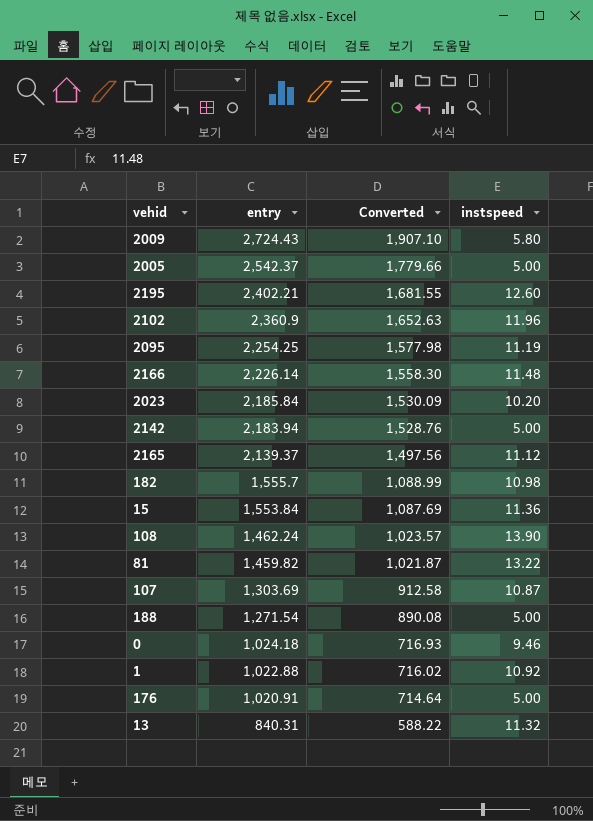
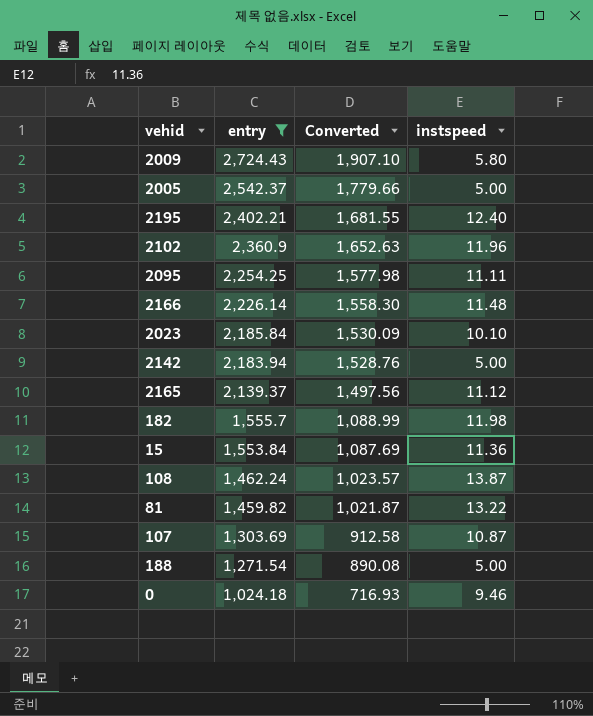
filter: none -> entry >= 1,024.18
2195 | instspeed: 12.60 -> 12.40
2095 | instspeed: 11.19 -> 11.11
2023 | instspeed: 10.20 -> 10.10
182 | instspeed: 10.98 -> 11.98
108 | instspeed: 13.90 -> 13.87

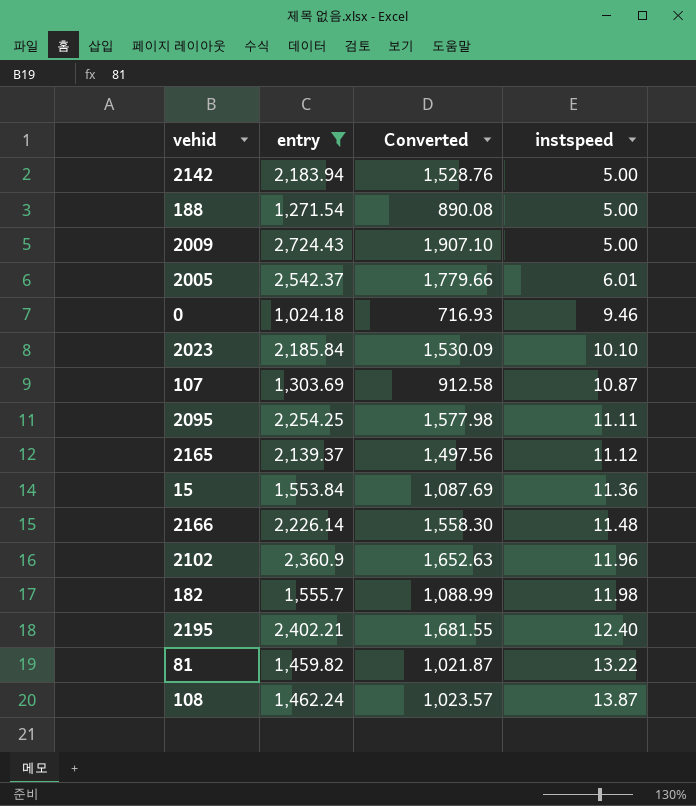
row order: entry descending -> instspeed ascending
2009 | instspeed: 5.80 -> 5.00
2005 | instspeed: 5.00 -> 6.01

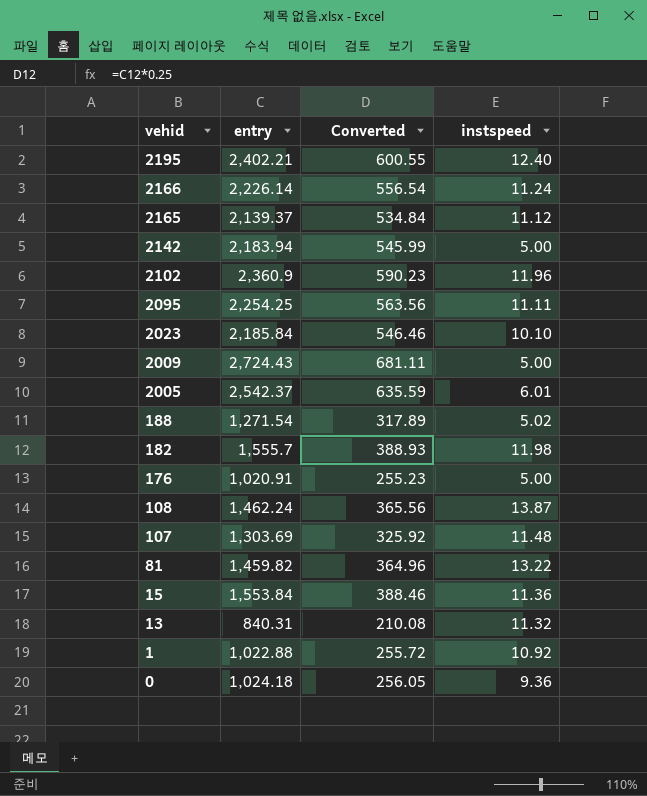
filter: entry >= 1,024.18 -> none
row order: instspeed ascending -> vehid descending
column Converted | formula: [entry] * 0.7 -> [entry] * 0.25
2166 | instspeed: 11.48 -> 11.24
188 | instspeed: 5.00 -> 5.02
107 | instspeed: 10.87 -> 11.48
0 | instspeed: 9.46 -> 9.36

